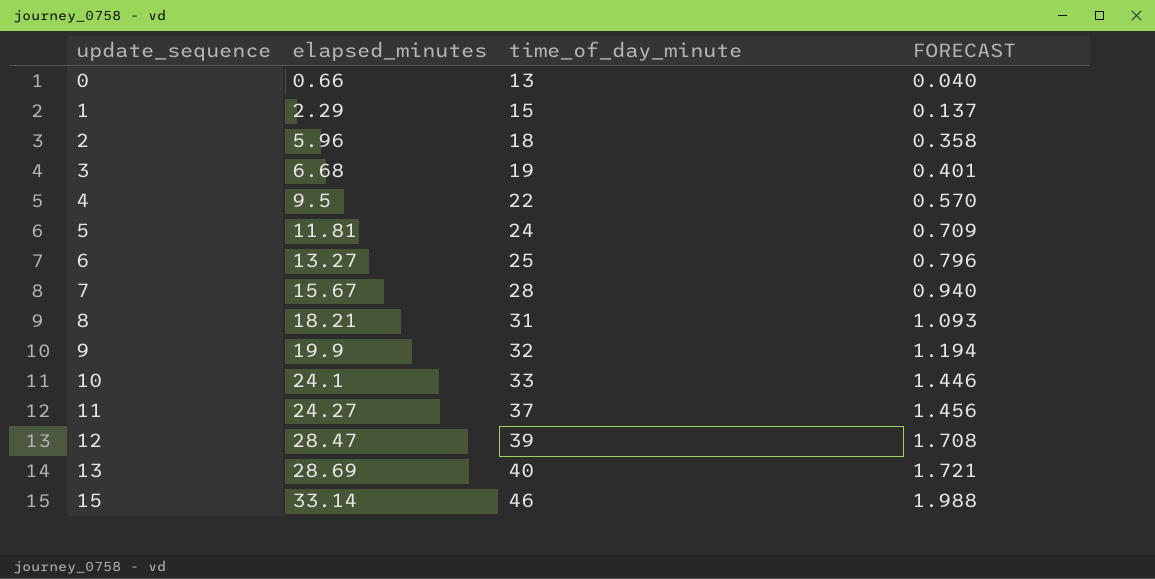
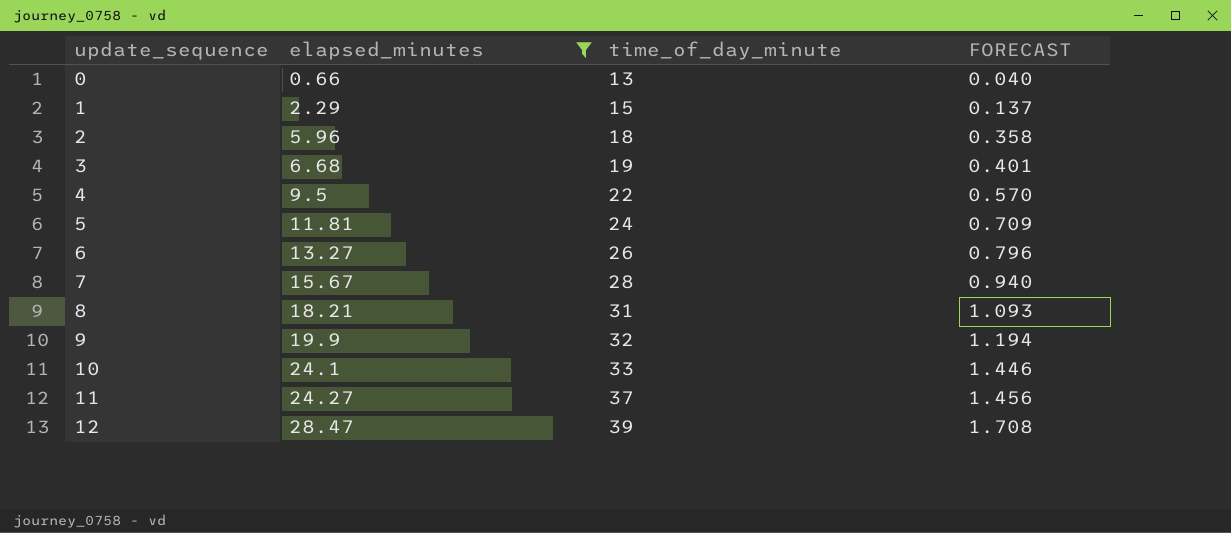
filter: none -> elapsed_minutes <= 28.47
6 | time_of_day_minute: 25 -> 26

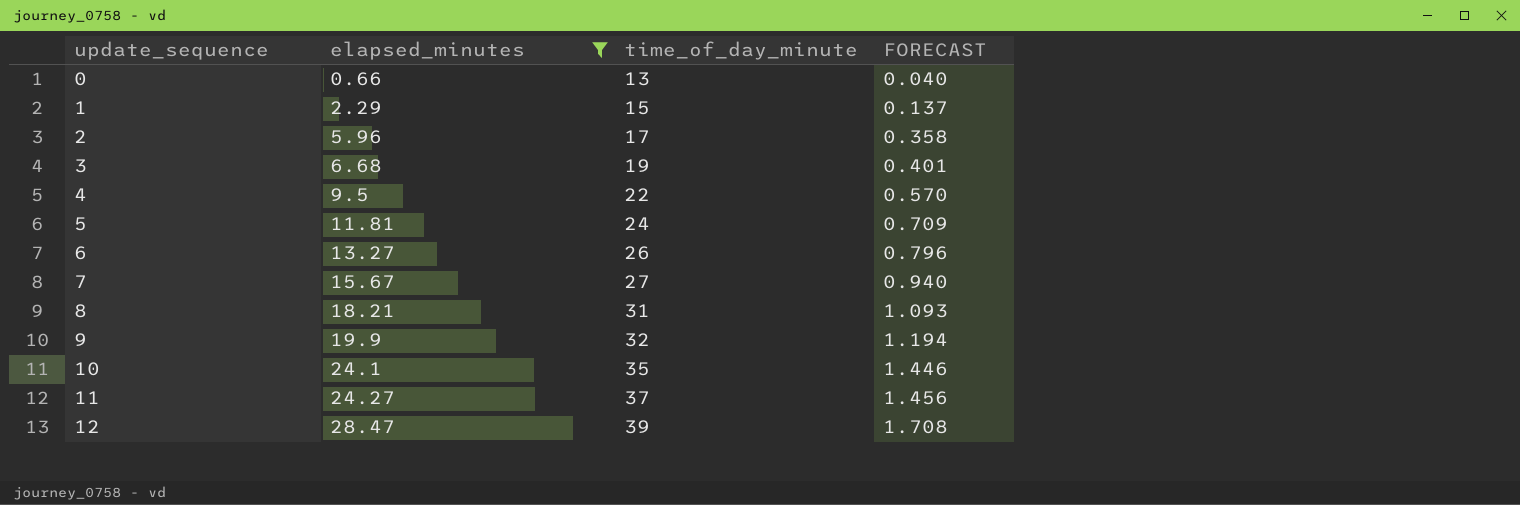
2 | time_of_day_minute: 18 -> 17
7 | time_of_day_minute: 28 -> 27
10 | time_of_day_minute: 33 -> 35

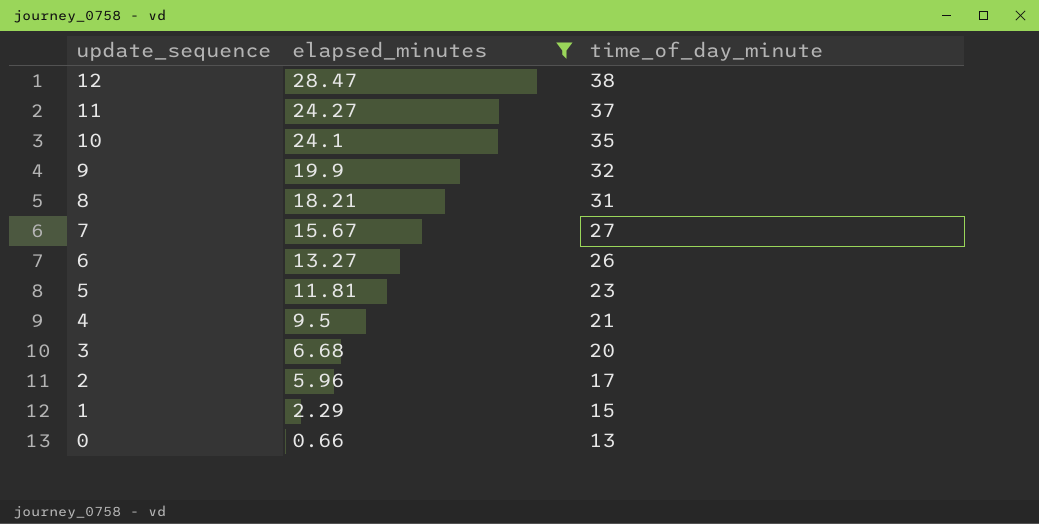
row order: update_sequence ascending -> update_sequence descending
column FORECAST | formula: [elapsed_minutes] * 0.06 -> none
12 | time_of_day_minute: 39 -> 38
5 | time_of_day_minute: 24 -> 23
4 | time_of_day_minute: 22 -> 21
3 | time_of_day_minute: 19 -> 20

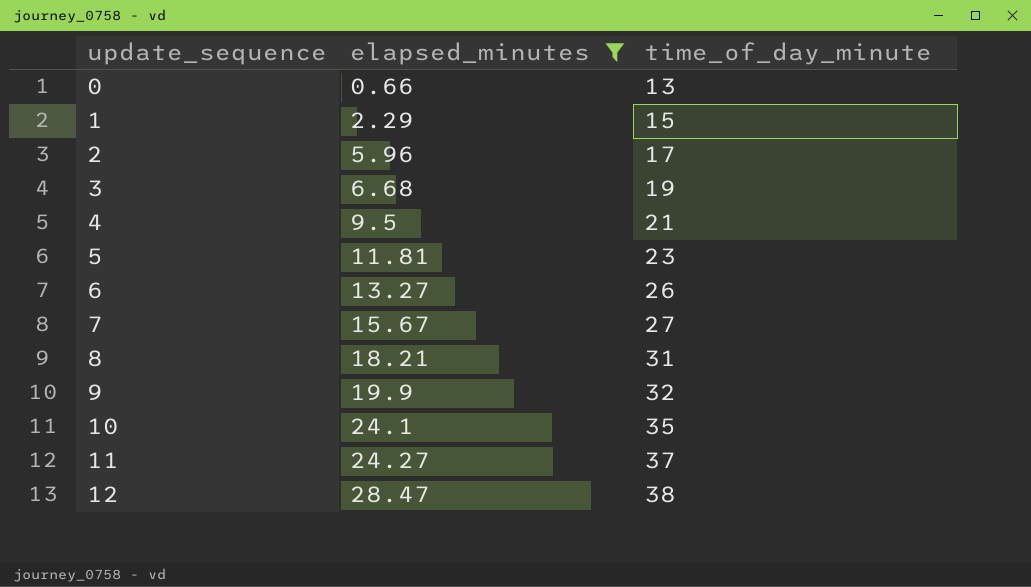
row order: update_sequence descending -> update_sequence ascending
3 | time_of_day_minute: 20 -> 19

